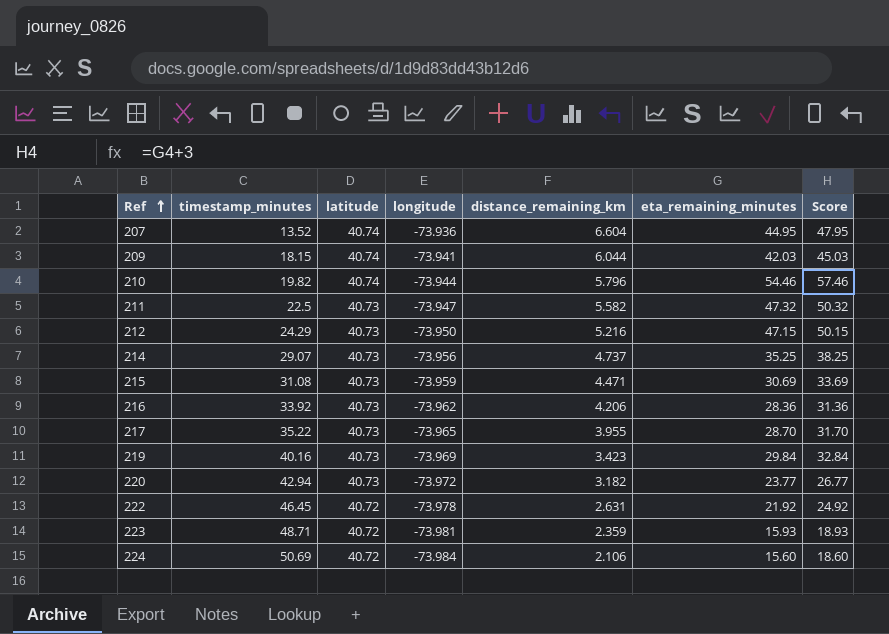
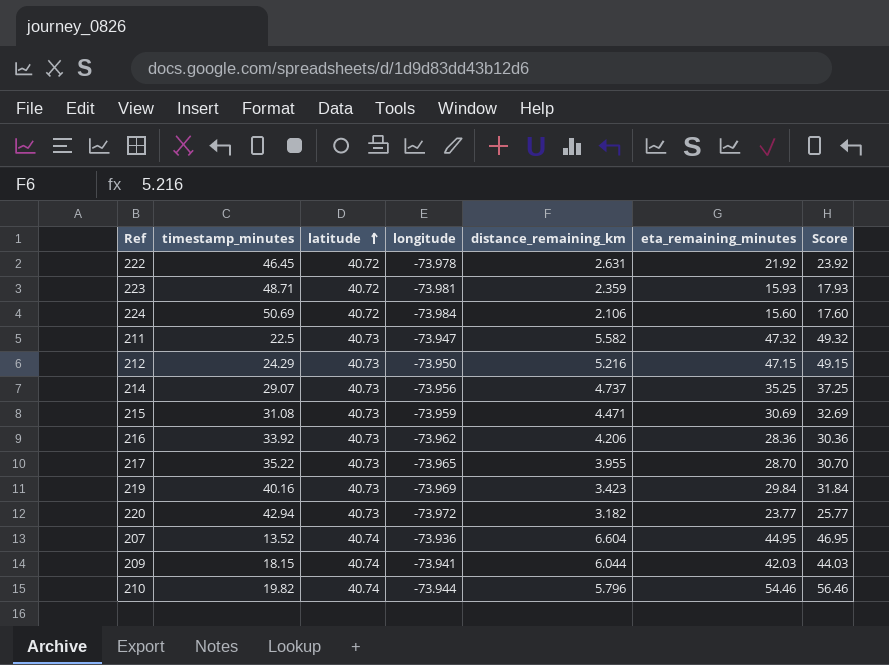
row order: Ref ascending -> latitude ascending
column Score | formula: [eta_remaining_minutes] + 3 -> [eta_remaining_minutes] + 2

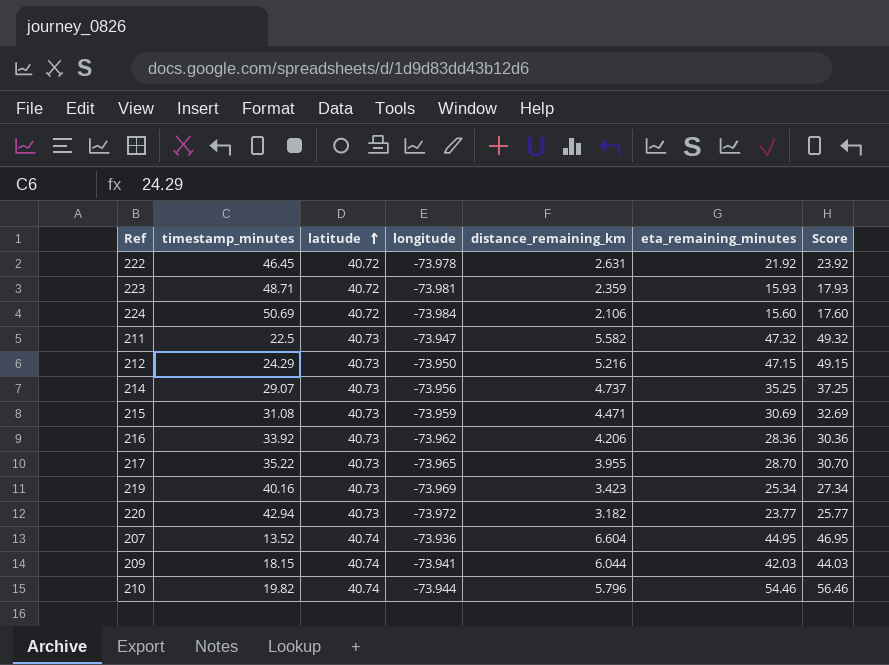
219 | eta_remaining_minutes: 29.84 -> 25.34
219 | Score: 31.84 -> 27.34

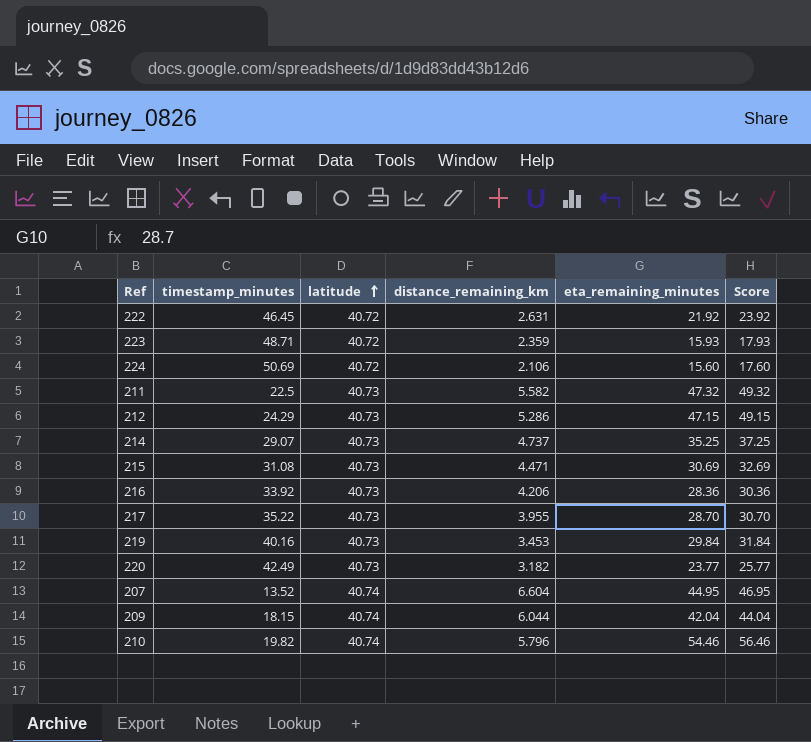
column longitude | position: 4 -> none
212 | distance_remaining_km: 5.216 -> 5.286
219 | distance_remaining_km: 3.423 -> 3.453
219 | eta_remaining_minutes: 25.34 -> 29.84
219 | Score: 27.34 -> 31.84
220 | timestamp_minutes: 42.94 -> 42.49
209 | eta_remaining_minutes: 42.03 -> 42.04
209 | Score: 44.03 -> 44.04

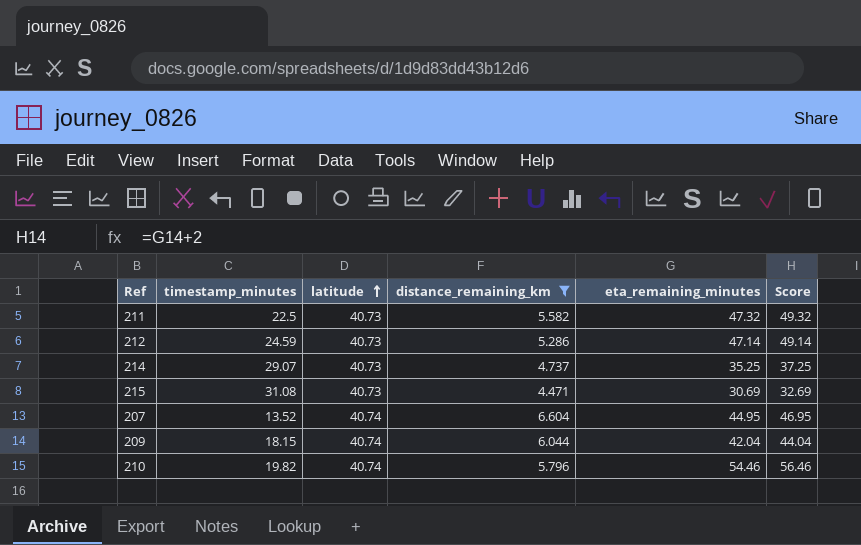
filter: none -> distance_remaining_km >= 4.471
212 | timestamp_minutes: 24.29 -> 24.59
212 | eta_remaining_minutes: 47.15 -> 47.14
212 | Score: 49.15 -> 49.14

